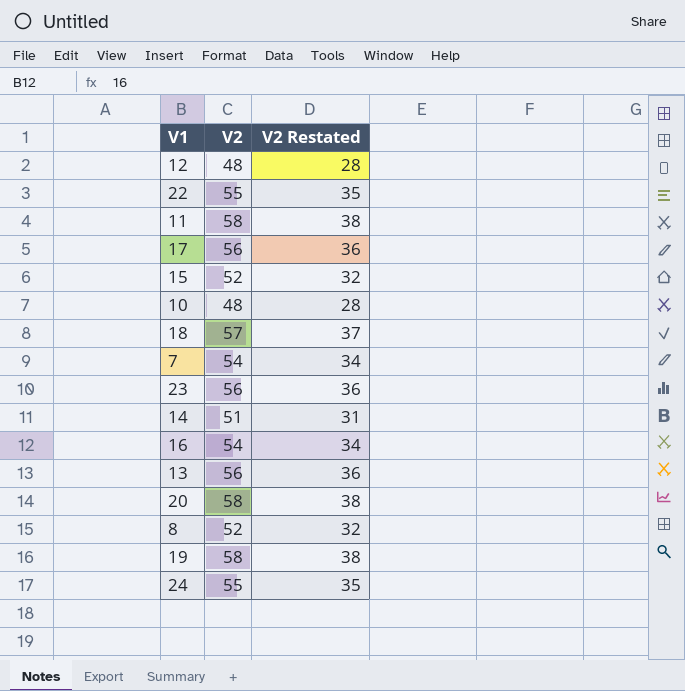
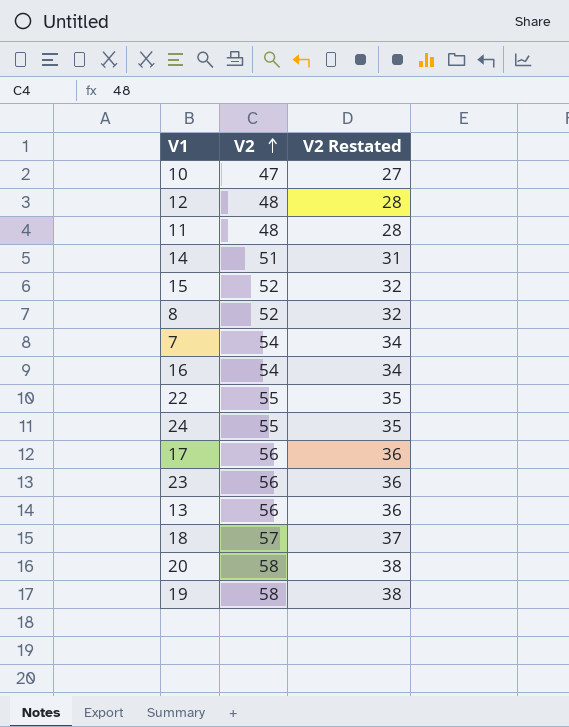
row order: none -> V2 ascending
10 | V2: 48 -> 47
10 | V2 Restated: 28 -> 27
11 | V2: 58 -> 48
11 | V2 Restated: 38 -> 28

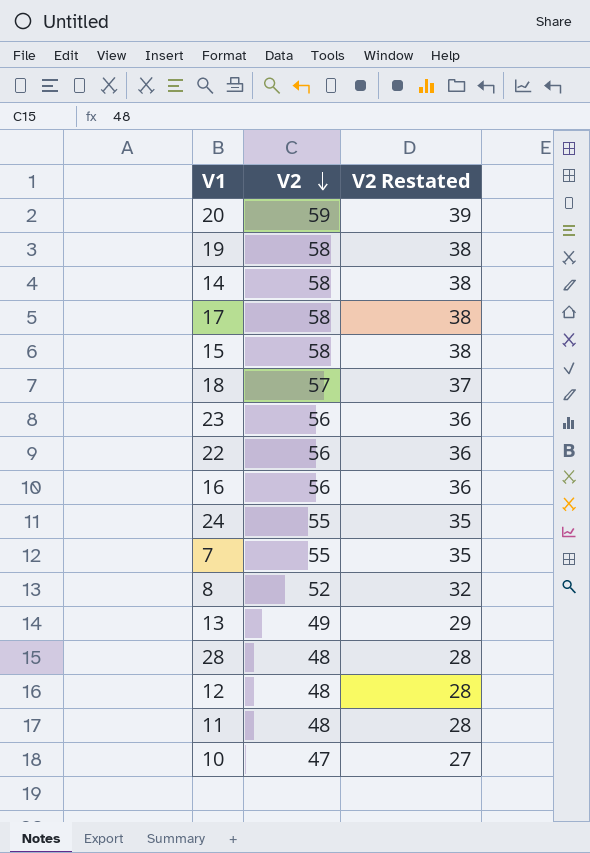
row order: V2 ascending -> V2 descending
20 | V2: 58 -> 59
20 | V2 Restated: 38 -> 39
14 | V2: 51 -> 58
14 | V2 Restated: 31 -> 38
17 | V2: 56 -> 58
17 | V2 Restated: 36 -> 38
15 | V2: 52 -> 58
15 | V2 Restated: 32 -> 38
22 | V2: 55 -> 56
22 | V2 Restated: 35 -> 36
16 | V2: 54 -> 56
16 | V2 Restated: 34 -> 36
7 | V2: 54 -> 55
7 | V2 Restated: 34 -> 35
13 | V2: 56 -> 49
13 | V2 Restated: 36 -> 29
row 28: none -> 48 | 28

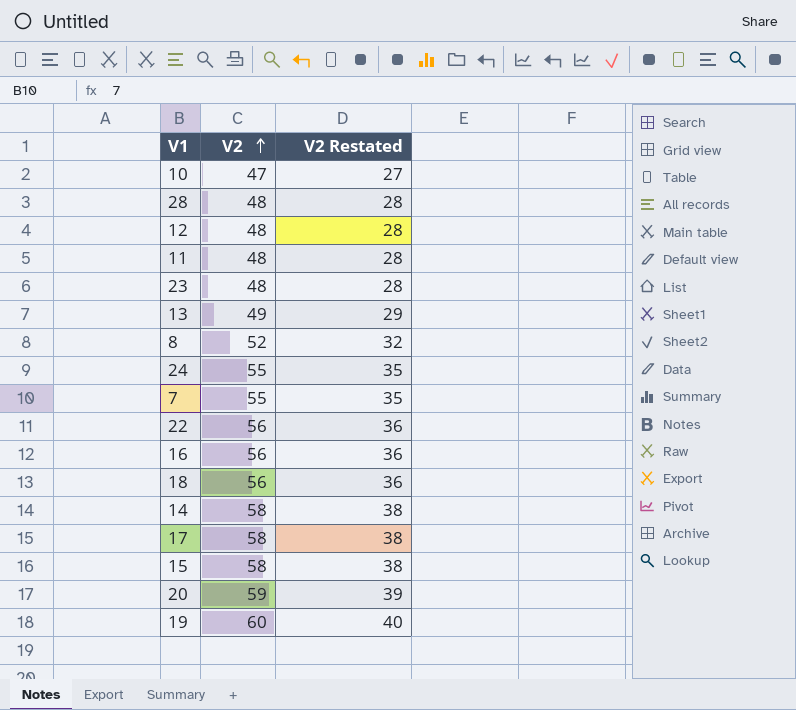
row order: V2 descending -> V2 ascending
23 | V2: 56 -> 48
23 | V2 Restated: 36 -> 28
18 | V2: 57 -> 56
18 | V2 Restated: 37 -> 36
19 | V2: 58 -> 60
19 | V2 Restated: 38 -> 40

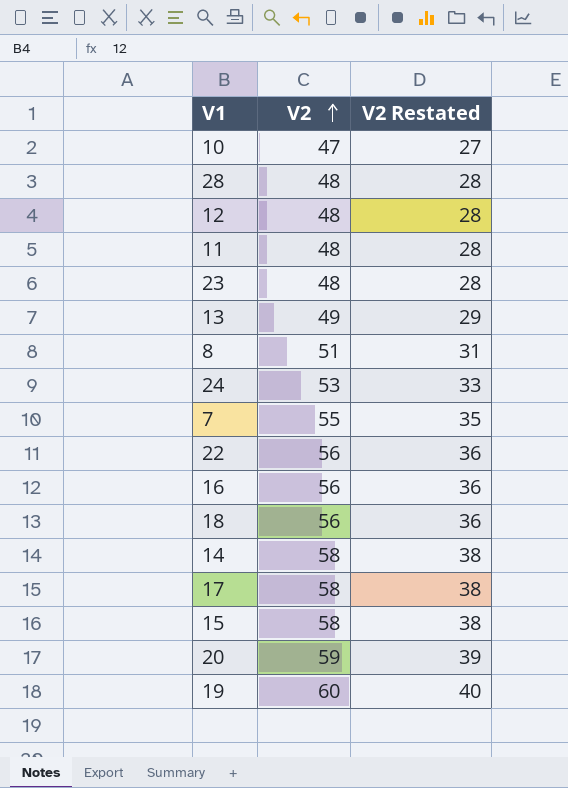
8 | V2: 52 -> 51
8 | V2 Restated: 32 -> 31
24 | V2: 55 -> 53
24 | V2 Restated: 35 -> 33

